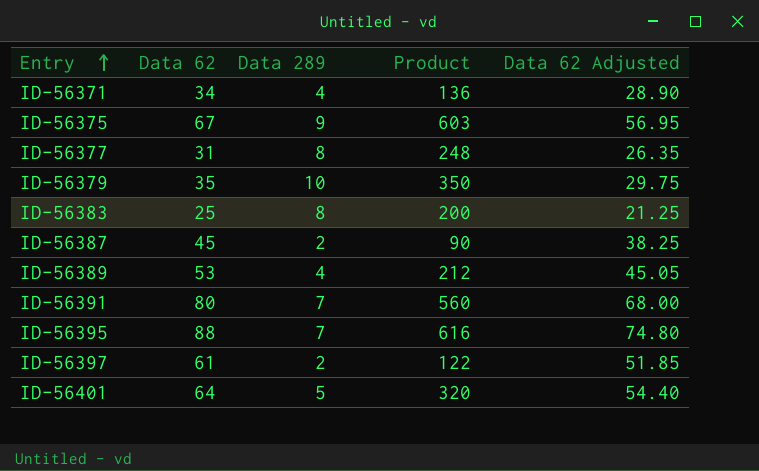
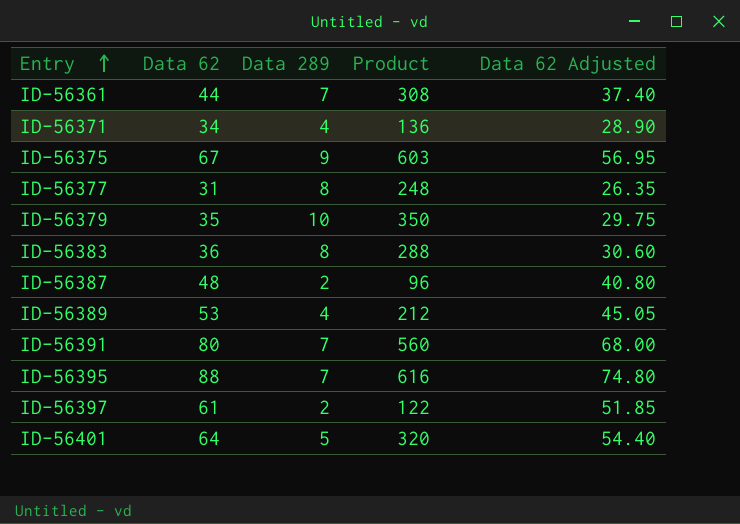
row ID-56361: none -> 44 | 7 | 308 | 37.40
ID-56383 | Data 62: 25 -> 36
ID-56383 | Product: 200 -> 288
ID-56383 | Data 62 Adjusted: 21.25 -> 30.60
ID-56387 | Data 62: 45 -> 48
ID-56387 | Product: 90 -> 96
ID-56387 | Data 62 Adjusted: 38.25 -> 40.80

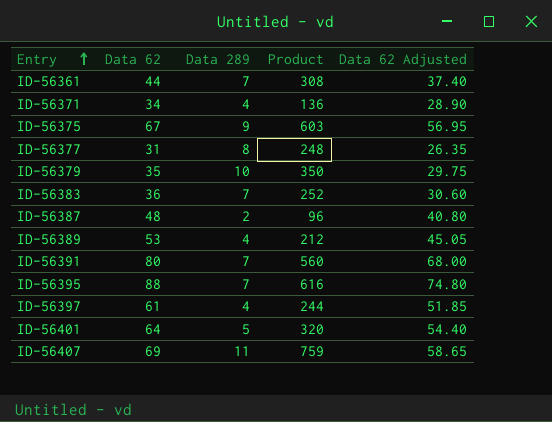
ID-56383 | Data 289: 8 -> 7
ID-56383 | Product: 288 -> 252
ID-56397 | Data 289: 2 -> 4
ID-56397 | Product: 122 -> 244
row ID-56407: none -> 69 | 11 | 759 | 58.65

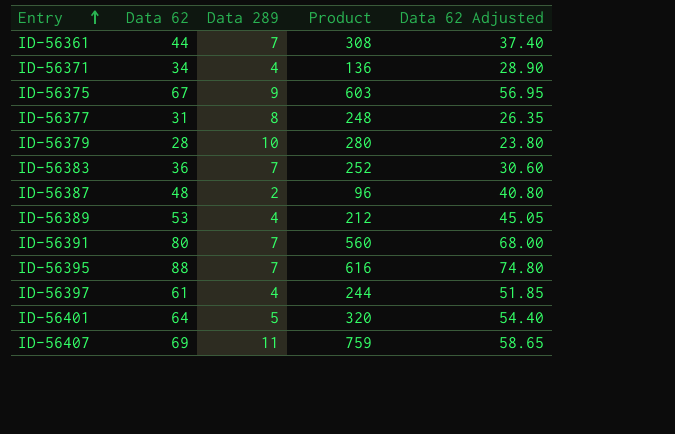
ID-56379 | Data 62: 35 -> 28
ID-56379 | Product: 350 -> 280
ID-56379 | Data 62 Adjusted: 29.75 -> 23.80

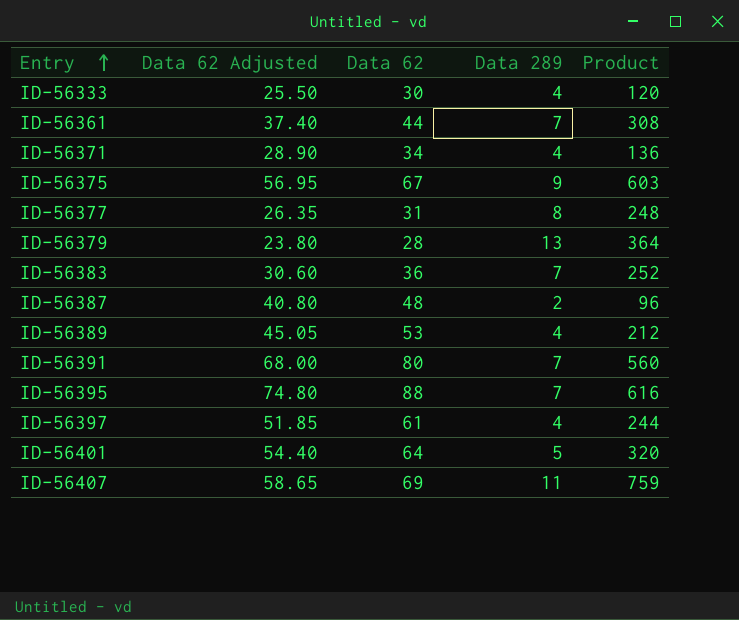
column Data 62 Adjusted | position: 5 -> 2
row ID-56333: none -> 25.50 | 30 | 4 | 120
ID-56379 | Data 289: 10 -> 13
ID-56379 | Product: 280 -> 364

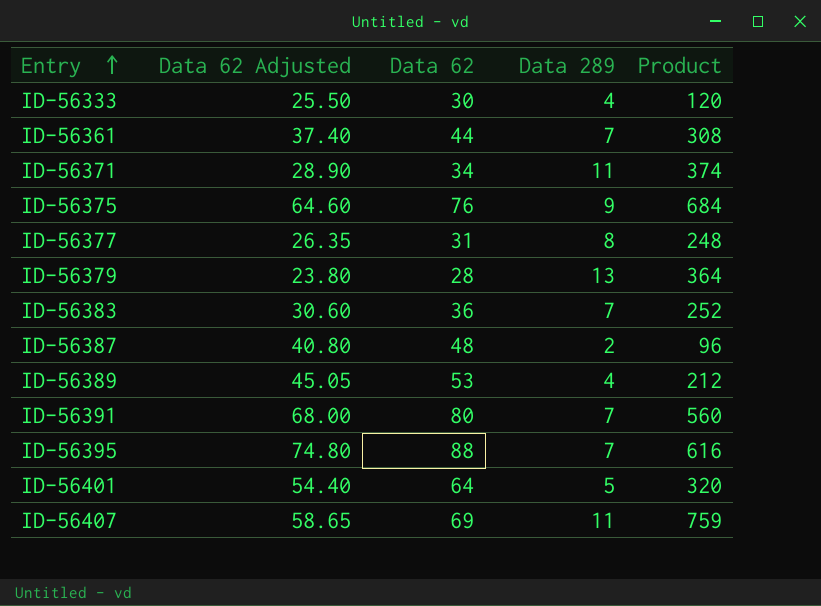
row ID-56397: 51.85 | 61 | 4 | 244 -> none
ID-56371 | Data 289: 4 -> 11
ID-56371 | Product: 136 -> 374
ID-56375 | Data 62 Adjusted: 56.95 -> 64.60
ID-56375 | Data 62: 67 -> 76
ID-56375 | Product: 603 -> 684

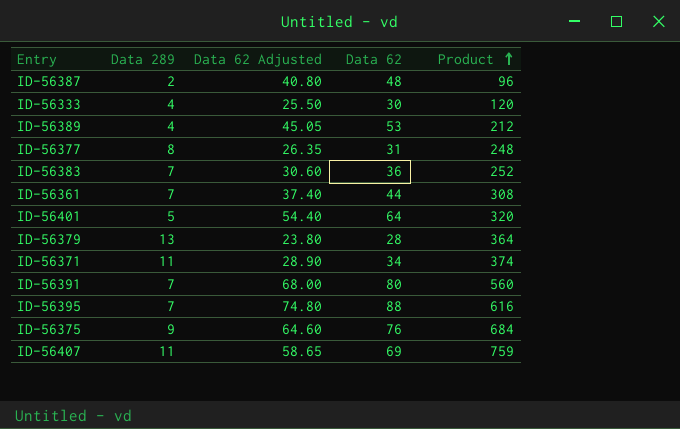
row order: Entry ascending -> Product ascending
column Data 289 | position: 4 -> 2

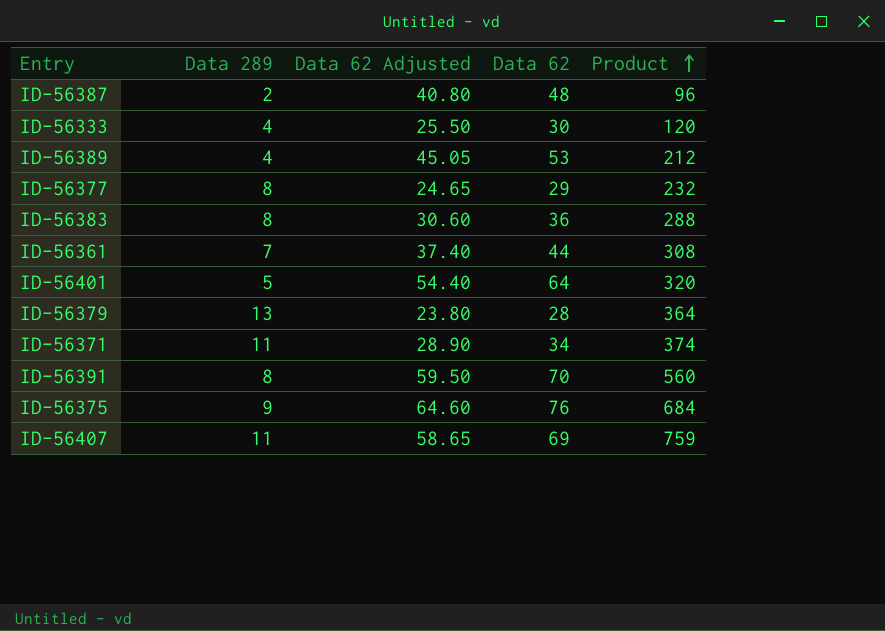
row ID-56395: 7 | 74.80 | 88 | 616 -> none
ID-56377 | Data 62 Adjusted: 26.35 -> 24.65
ID-56377 | Data 62: 31 -> 29
ID-56377 | Product: 248 -> 232
ID-56383 | Data 289: 7 -> 8
ID-56383 | Product: 252 -> 288
ID-56391 | Data 289: 7 -> 8
ID-56391 | Data 62 Adjusted: 68.00 -> 59.50
ID-56391 | Data 62: 80 -> 70

